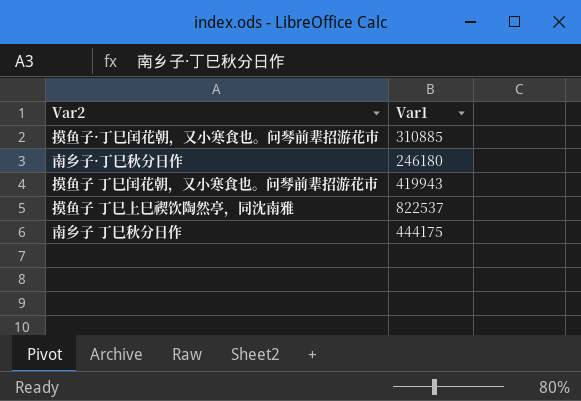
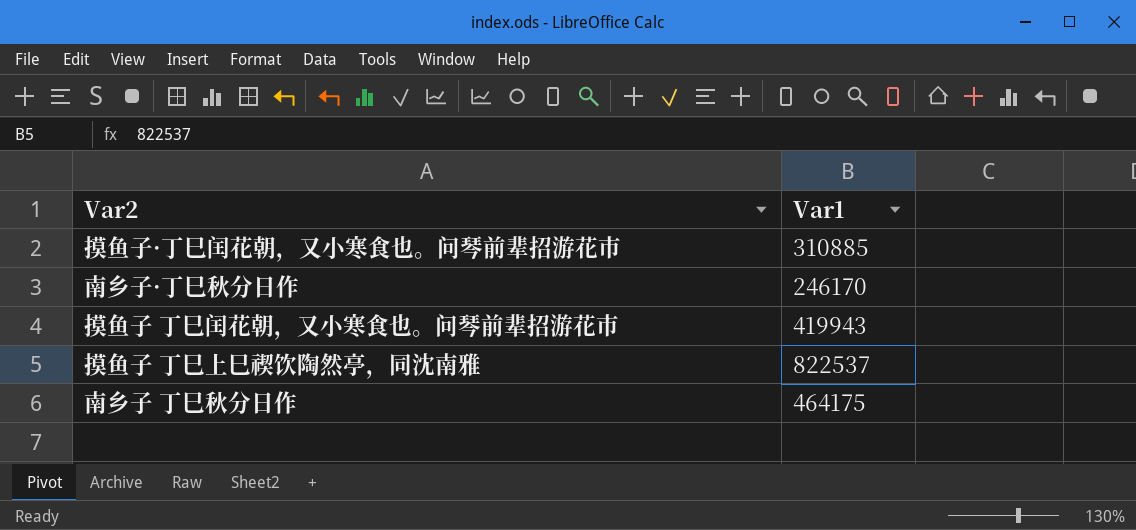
南乡子·丁巳秋分日作 | Var1: 246180 -> 246170
南乡子 丁巳秋分日作 | Var1: 444175 -> 464175

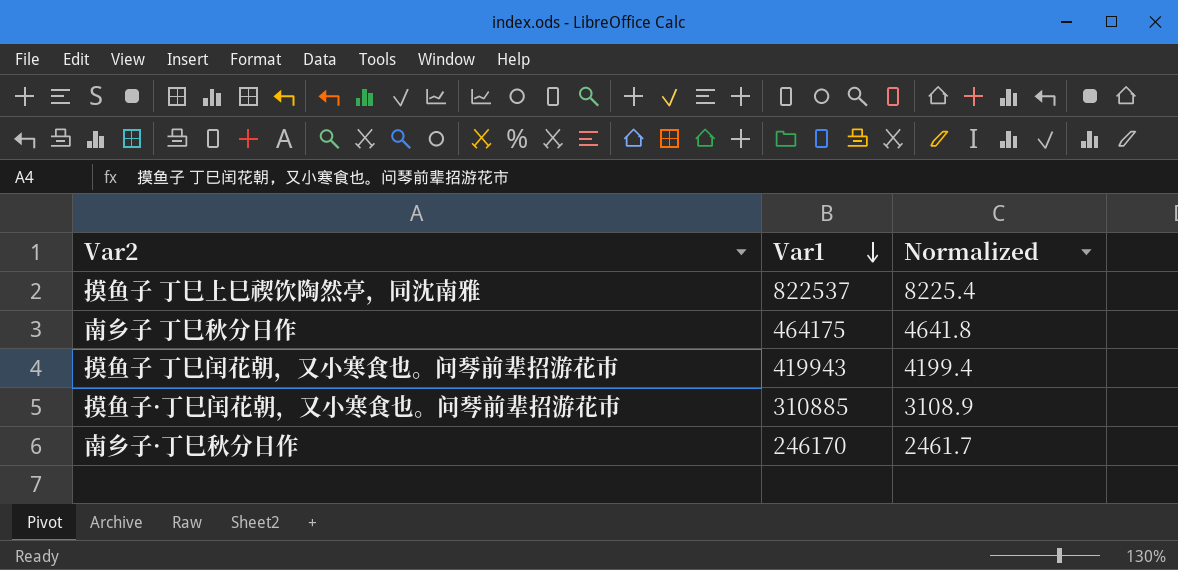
row order: none -> Var1 descending
column Normalized | formula: none -> [Var1] * 0.01

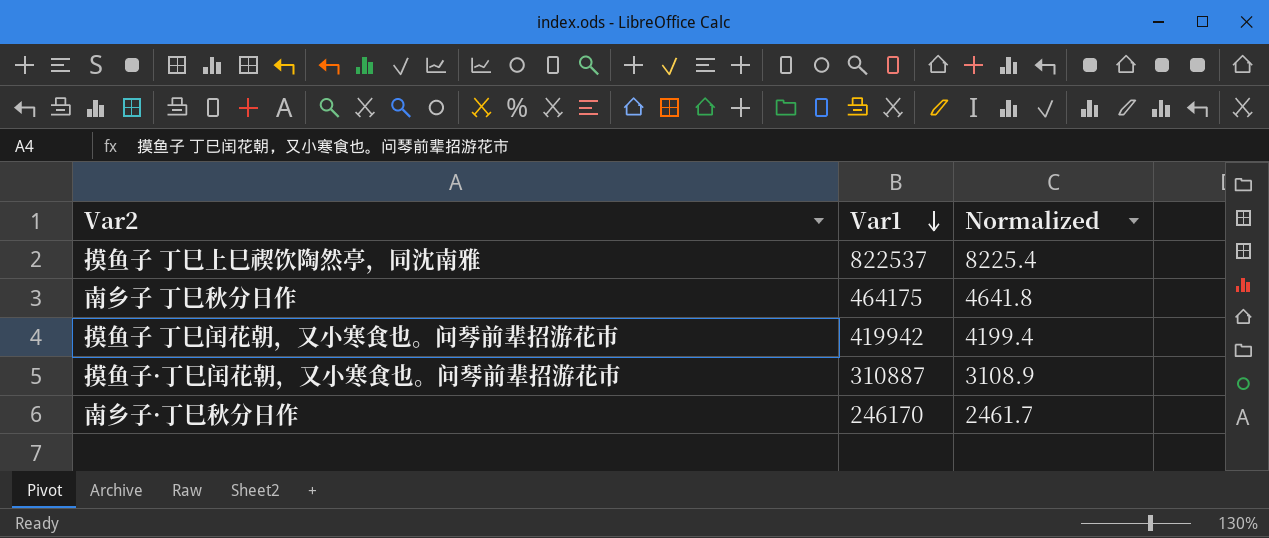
摸鱼子 丁巳闰花朝，又小寒食也。问琴前辈招游花市 | Var1: 419943 -> 419942
摸鱼子·丁巳闰花朝，又小寒食也。问琴前辈招游花市 | Var1: 310885 -> 310887

